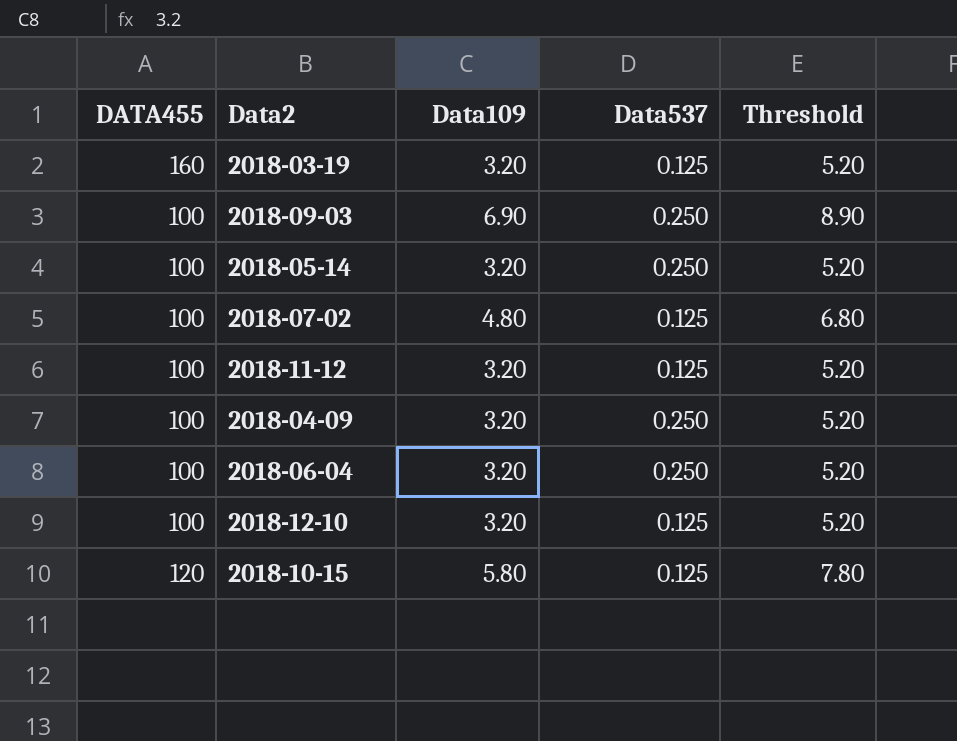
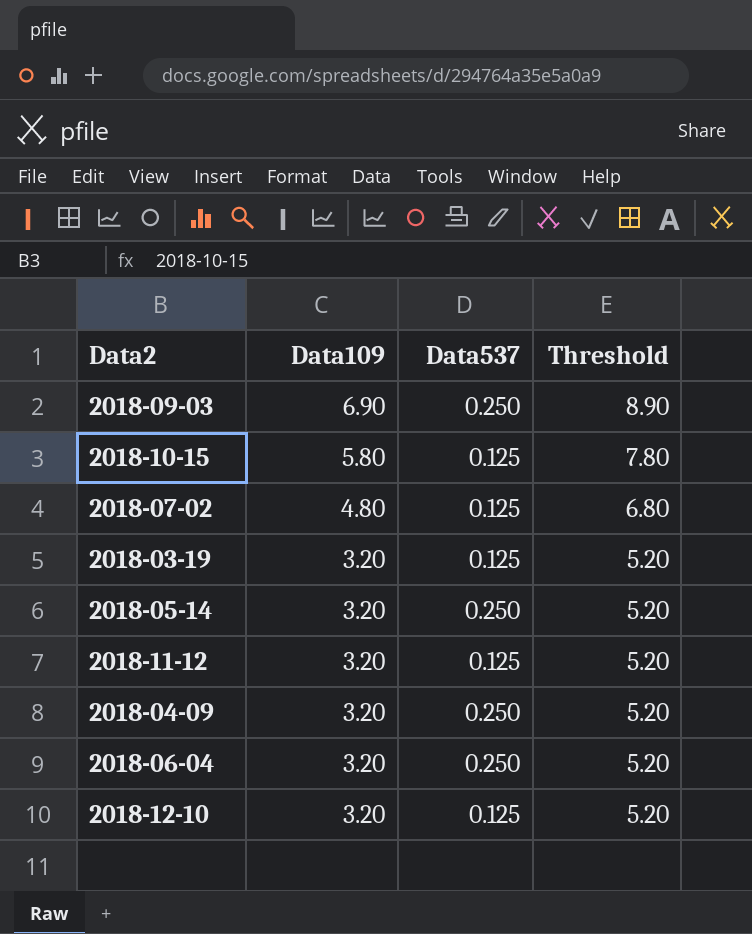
row order: none -> Data109 descending
column DATA455 | position: 1 -> none

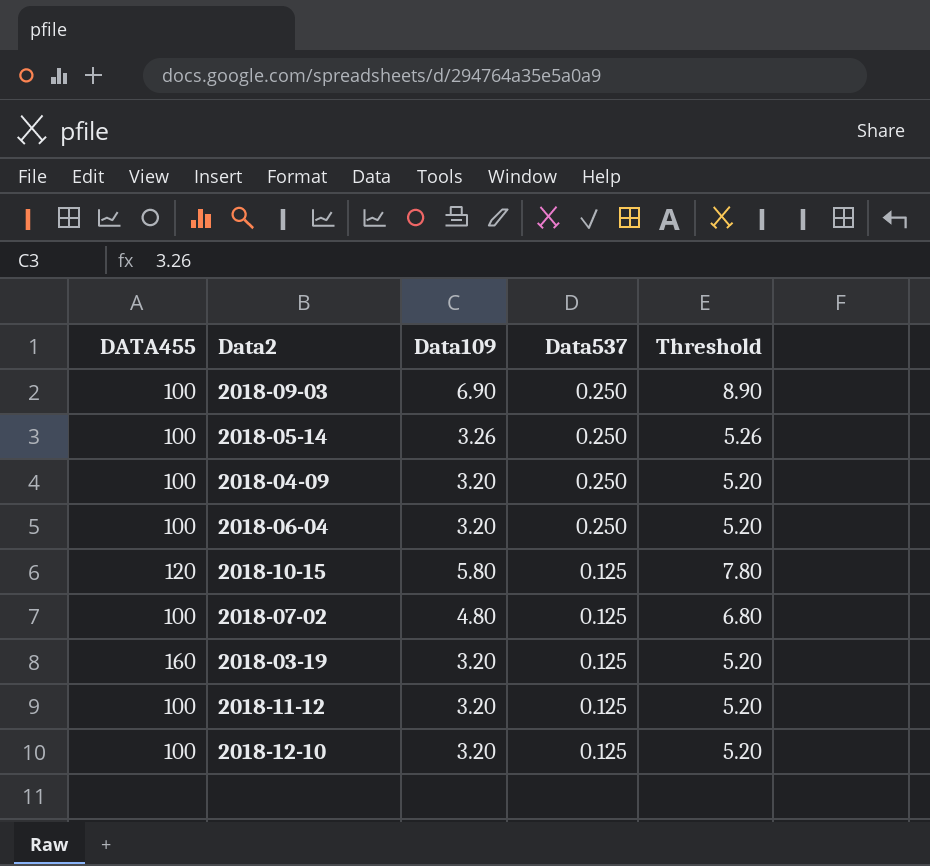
row order: Data109 descending -> Data537 descending
column DATA455 | position: none -> 1
2018-05-14 | Data109: 3.20 -> 3.26
2018-05-14 | Threshold: 5.20 -> 5.26

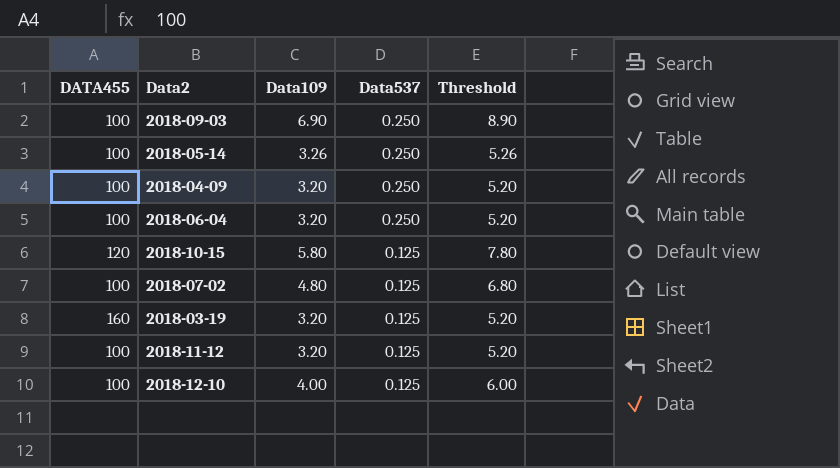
2018-12-10 | Data109: 3.20 -> 4.00
2018-12-10 | Threshold: 5.20 -> 6.00

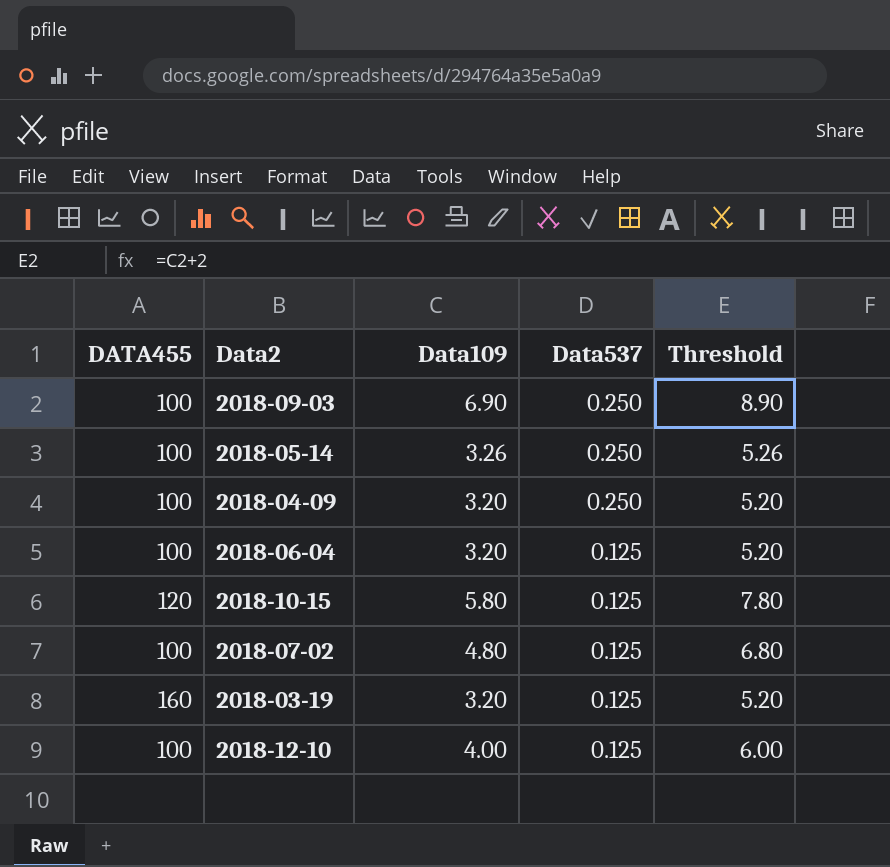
row 2018-11-12: 100 | 3.20 | 0.125 | 5.20 -> none
2018-06-04 | Data537: 0.250 -> 0.125

